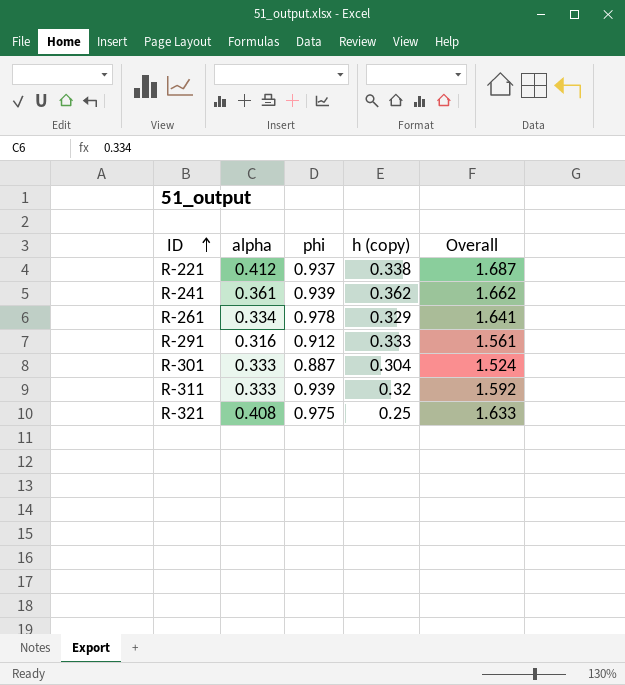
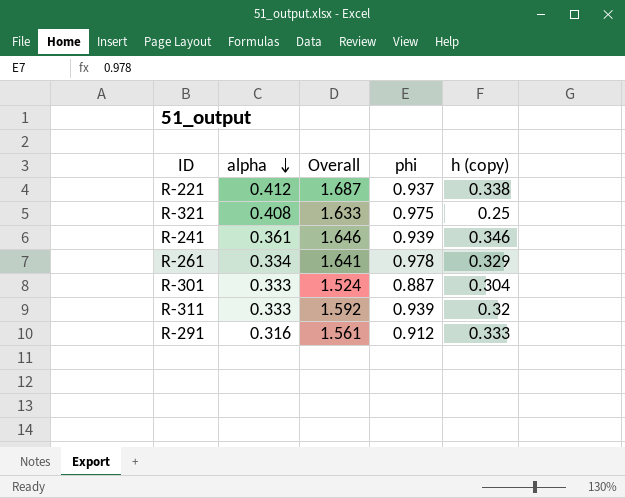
row order: ID ascending -> alpha descending
column Overall | position: 5 -> 3
R-241 | Overall: 1.662 -> 1.646
R-241 | h (copy): 0.362 -> 0.346

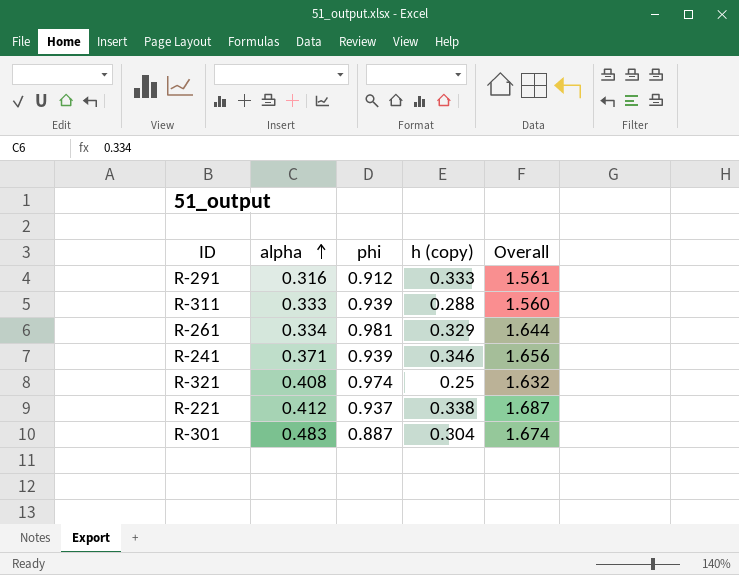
row order: alpha descending -> alpha ascending
column Overall | position: 3 -> 5
R-311 | h (copy): 0.32 -> 0.288
R-311 | Overall: 1.592 -> 1.560
R-261 | phi: 0.978 -> 0.981
R-261 | Overall: 1.641 -> 1.644
R-241 | alpha: 0.361 -> 0.371
R-241 | Overall: 1.646 -> 1.656
R-321 | phi: 0.975 -> 0.974
R-321 | Overall: 1.633 -> 1.632
R-301 | alpha: 0.333 -> 0.483
R-301 | Overall: 1.524 -> 1.674

